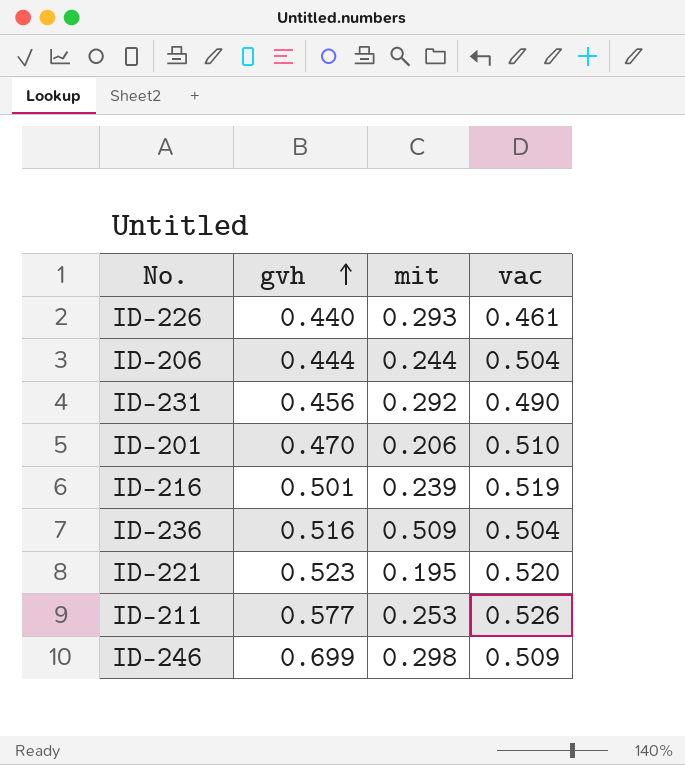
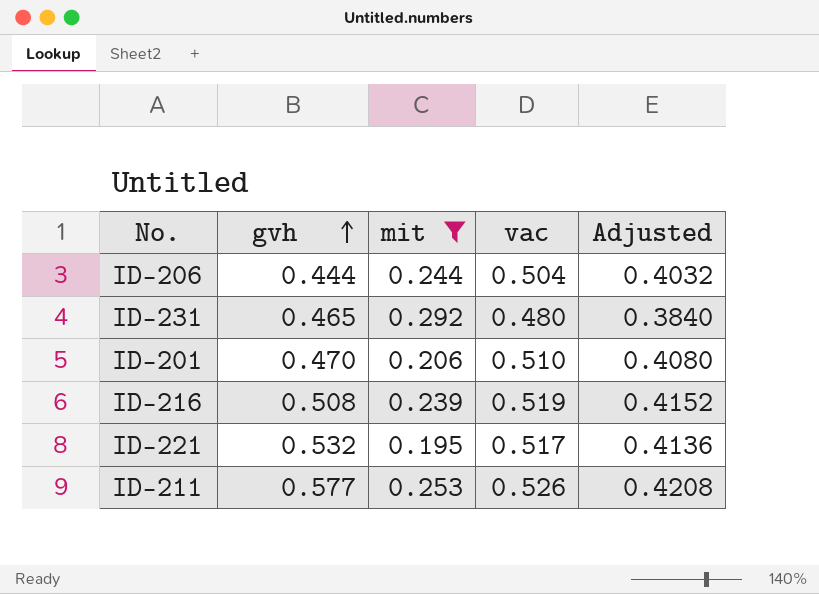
filter: none -> mit <= 0.292
column Adjusted | formula: none -> [vac] * 0.8
ID-231 | gvh: 0.456 -> 0.465
ID-231 | vac: 0.490 -> 0.480
ID-216 | gvh: 0.501 -> 0.508
ID-221 | gvh: 0.523 -> 0.532
ID-221 | vac: 0.520 -> 0.517

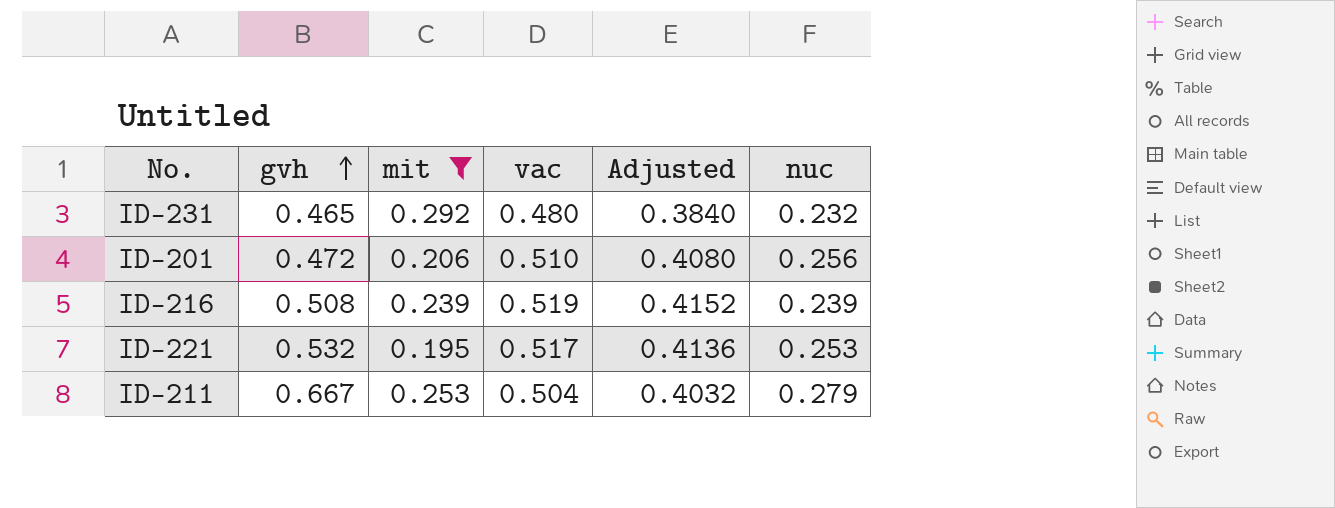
column nuc | position: none -> 6
row ID-206: 0.444 | 0.244 | 0.504 | 0.4032 -> none
ID-201 | gvh: 0.470 -> 0.472
ID-211 | gvh: 0.577 -> 0.667
ID-211 | vac: 0.526 -> 0.504
ID-211 | Adjusted: 0.4208 -> 0.4032

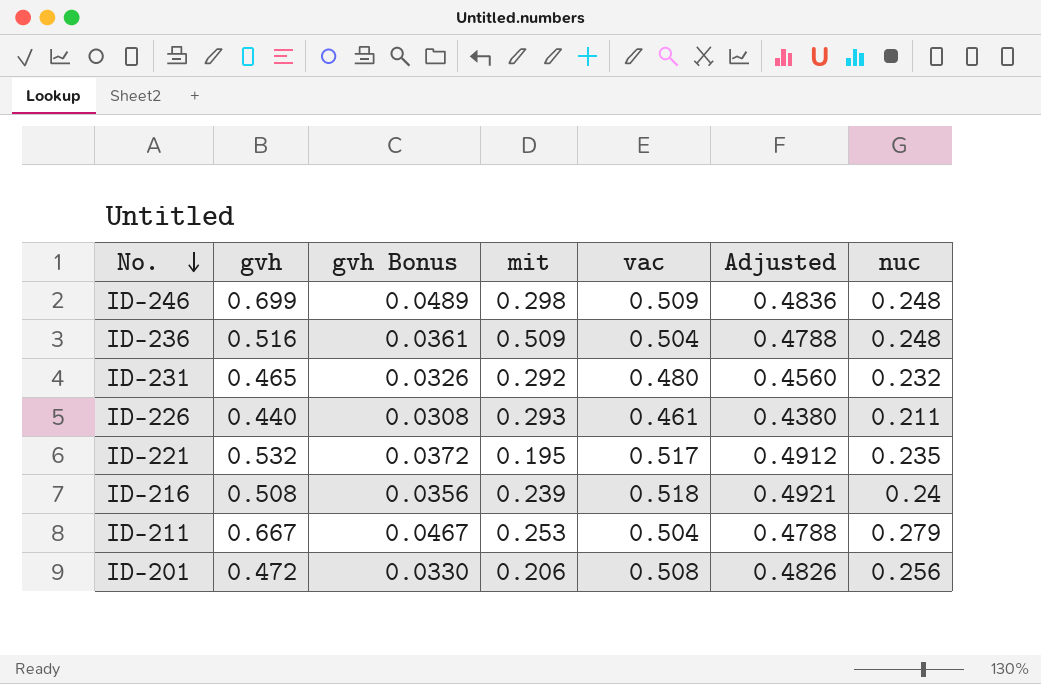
filter: mit <= 0.292 -> none
row order: gvh ascending -> No. descending
column gvh Bonus | formula: none -> [gvh] * 0.07
column Adjusted | formula: [vac] * 0.8 -> [vac] * 0.95
ID-221 | nuc: 0.253 -> 0.235
ID-216 | vac: 0.519 -> 0.518
ID-216 | nuc: 0.239 -> 0.24
ID-201 | vac: 0.510 -> 0.508

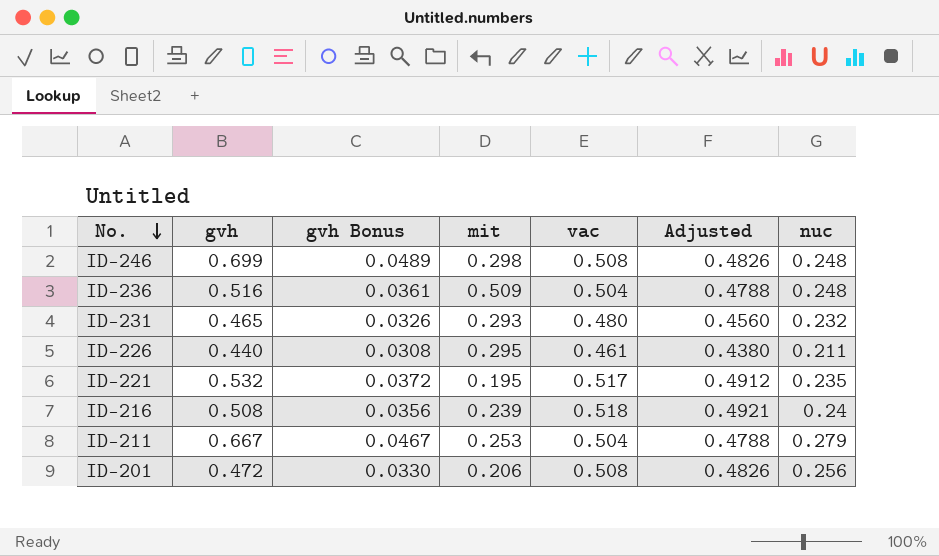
ID-246 | vac: 0.509 -> 0.508
ID-246 | Adjusted: 0.4836 -> 0.4826
ID-231 | mit: 0.292 -> 0.293
ID-226 | mit: 0.293 -> 0.295

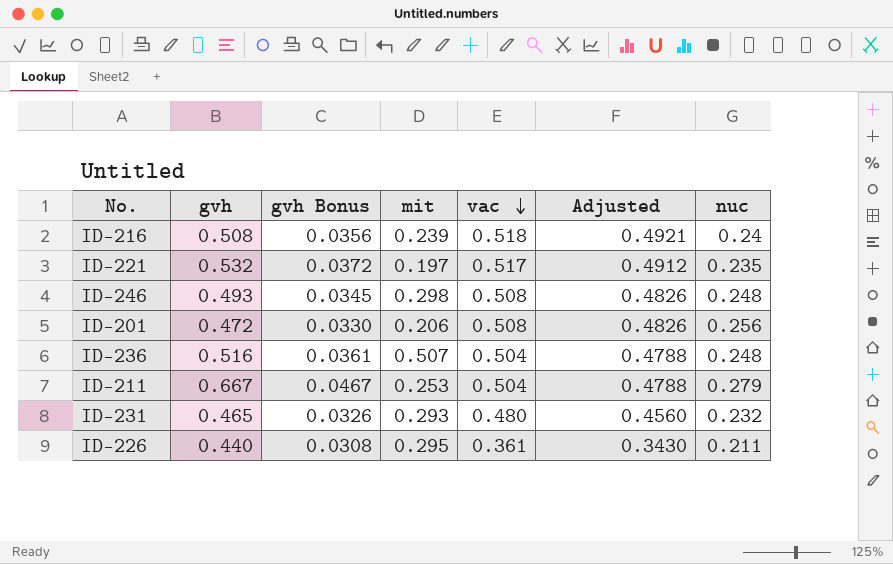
row order: No. descending -> vac descending
ID-221 | mit: 0.195 -> 0.197
ID-246 | gvh: 0.699 -> 0.493
ID-246 | gvh Bonus: 0.0489 -> 0.0345
ID-236 | mit: 0.509 -> 0.507
ID-226 | vac: 0.461 -> 0.361
ID-226 | Adjusted: 0.4380 -> 0.3430

